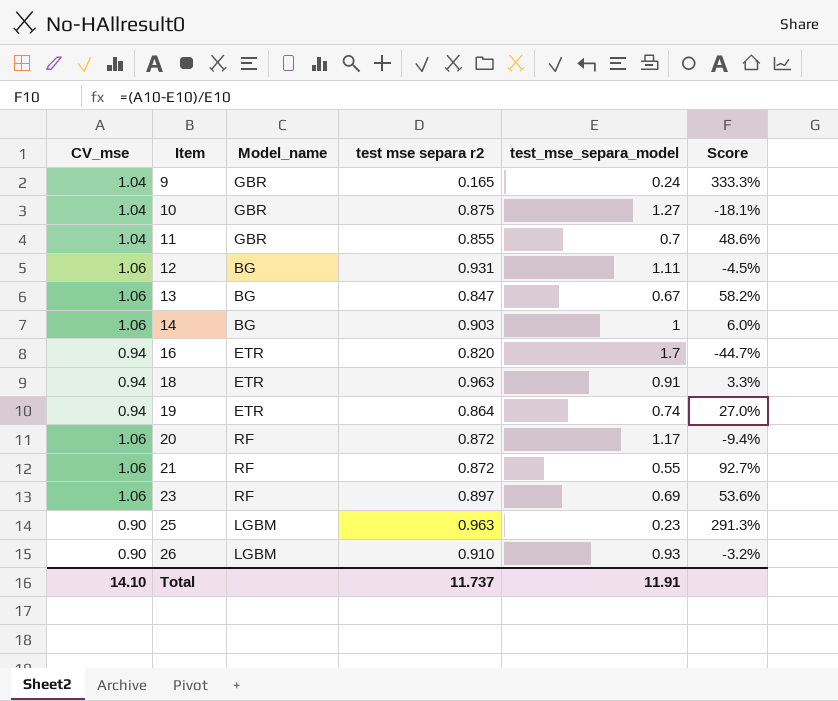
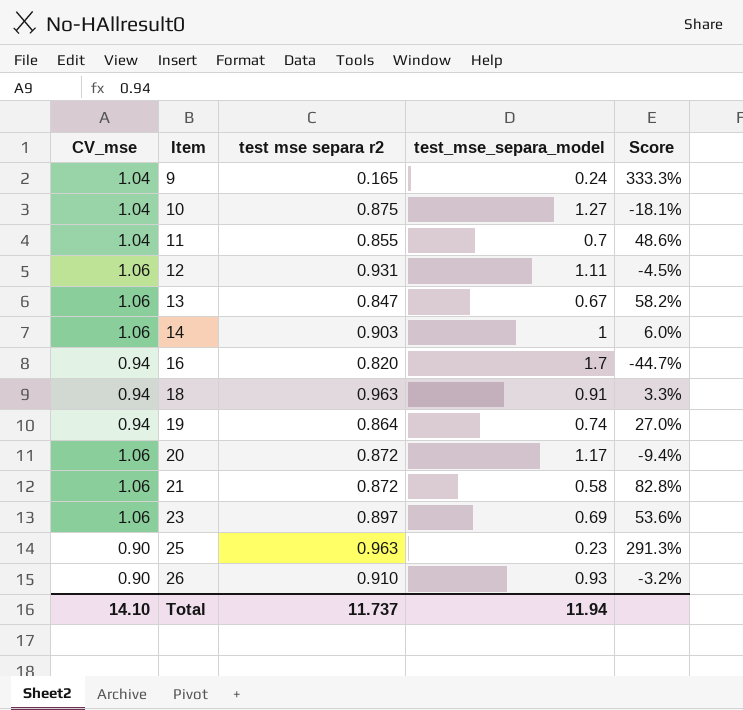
column Model_name | position: 3 -> none
21 | test_mse_separa_model: 0.55 -> 0.58
21 | Score: 92.7% -> 82.8%
Total | test_mse_separa_model: 11.91 -> 11.94

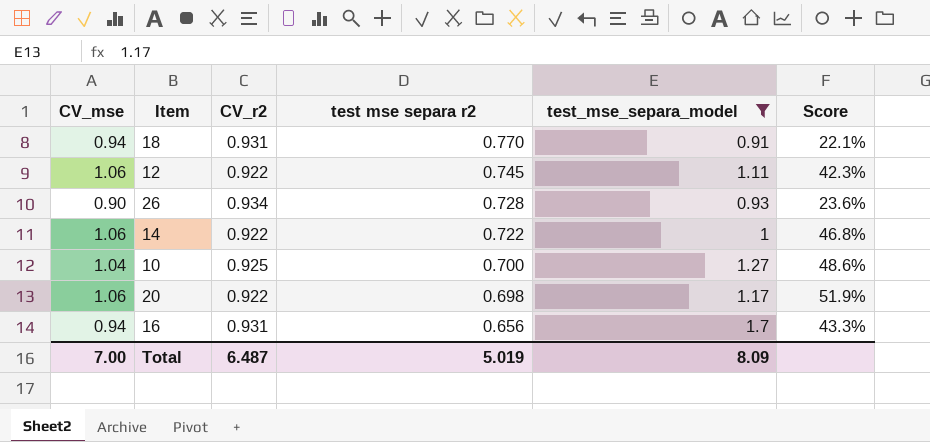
filter: none -> test_mse_separa_model >= 0.91
row order: Item ascending -> test mse separa r2 descending
column CV_r2 | position: none -> 3
column Score | formula: ([CV_mse] - [test_mse_separa_model]) / [test_mse_separa_model] -> ([CV_mse] - [test mse separa r2]) / [test mse separa r2]
18 | test mse separa r2: 0.963 -> 0.770
12 | test mse separa r2: 0.931 -> 0.745
26 | test mse separa r2: 0.910 -> 0.728
14 | test mse separa r2: 0.903 -> 0.722
10 | test mse separa r2: 0.875 -> 0.700
20 | test mse separa r2: 0.872 -> 0.698
16 | test mse separa r2: 0.820 -> 0.656
Total | CV_mse: 14.10 -> 7.00
Total | test mse separa r2: 11.737 -> 5.019
Total | test_mse_separa_model: 11.94 -> 8.09

